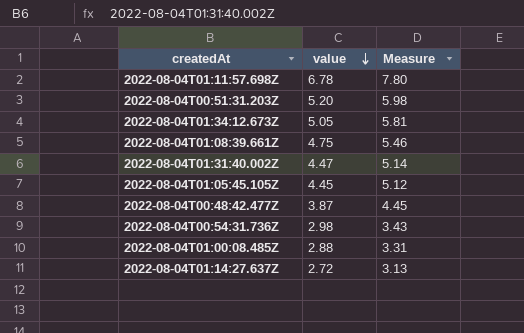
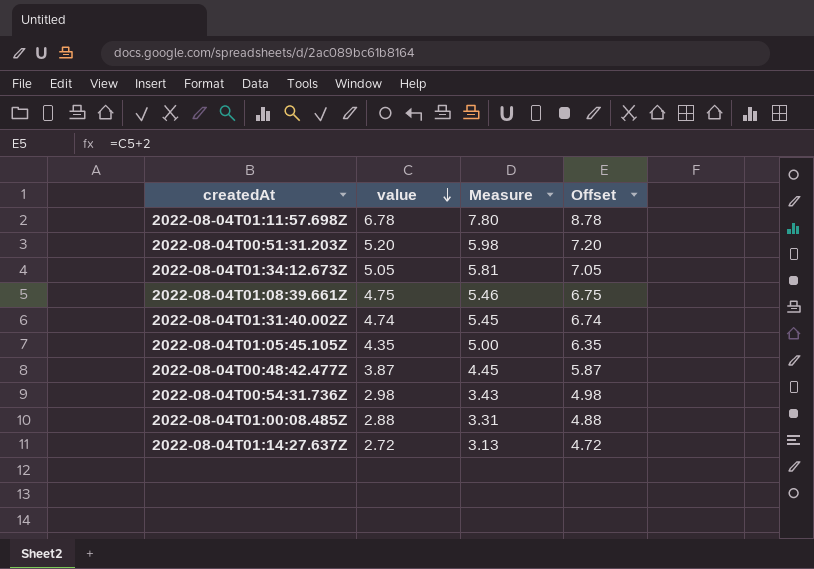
column Offset | formula: none -> [value] + 2
2022-08-04T01:31:40.002Z | value: 4.47 -> 4.74
2022-08-04T01:31:40.002Z | Measure: 5.14 -> 5.45
2022-08-04T01:05:45.105Z | value: 4.45 -> 4.35
2022-08-04T01:05:45.105Z | Measure: 5.12 -> 5.00

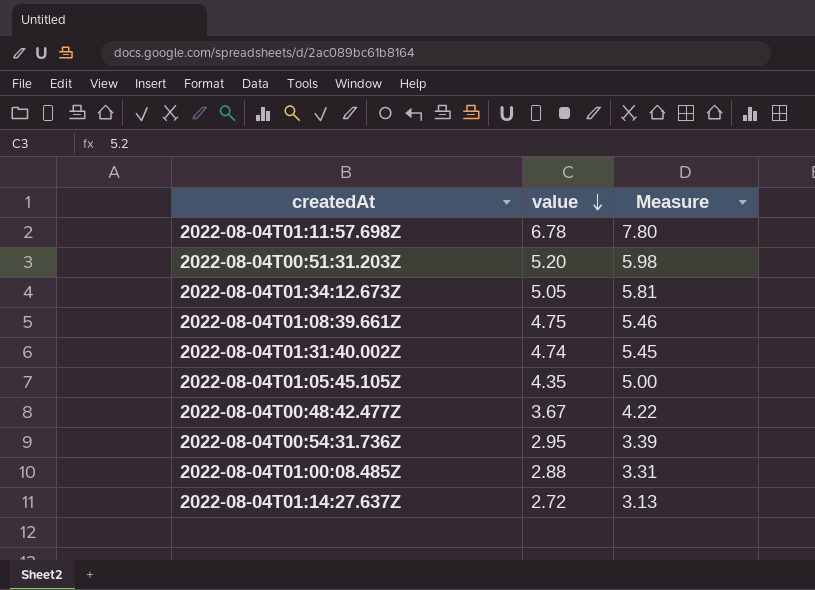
column Offset | formula: [value] + 2 -> none
2022-08-04T00:48:42.477Z | value: 3.87 -> 3.67
2022-08-04T00:48:42.477Z | Measure: 4.45 -> 4.22
2022-08-04T00:54:31.736Z | value: 2.98 -> 2.95
2022-08-04T00:54:31.736Z | Measure: 3.43 -> 3.39

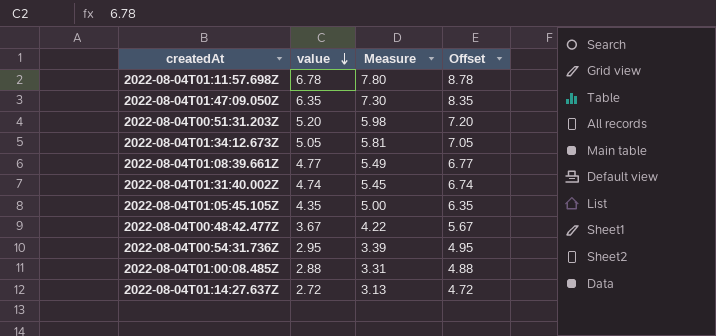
column Offset | formula: none -> [value] + 2
row 2022-08-04T01:47:09.050Z: none -> 6.35 | 7.30 | 8.35
2022-08-04T01:08:39.661Z | value: 4.75 -> 4.77
2022-08-04T01:08:39.661Z | Measure: 5.46 -> 5.49

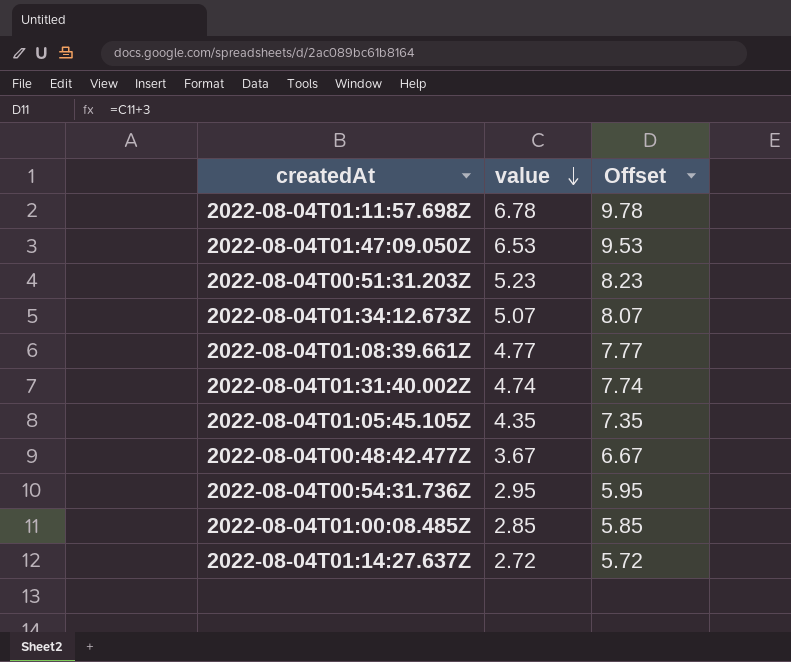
column Measure | formula: [value] * 1.15 -> none
column Offset | formula: [value] + 2 -> [value] + 3
2022-08-04T01:47:09.050Z | value: 6.35 -> 6.53
2022-08-04T00:51:31.203Z | value: 5.20 -> 5.23
2022-08-04T01:34:12.673Z | value: 5.05 -> 5.07
2022-08-04T01:00:08.485Z | value: 2.88 -> 2.85

